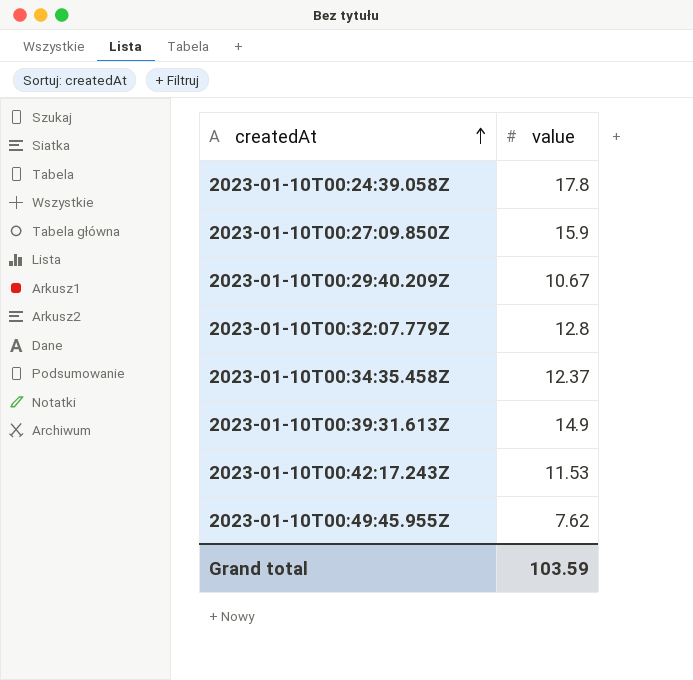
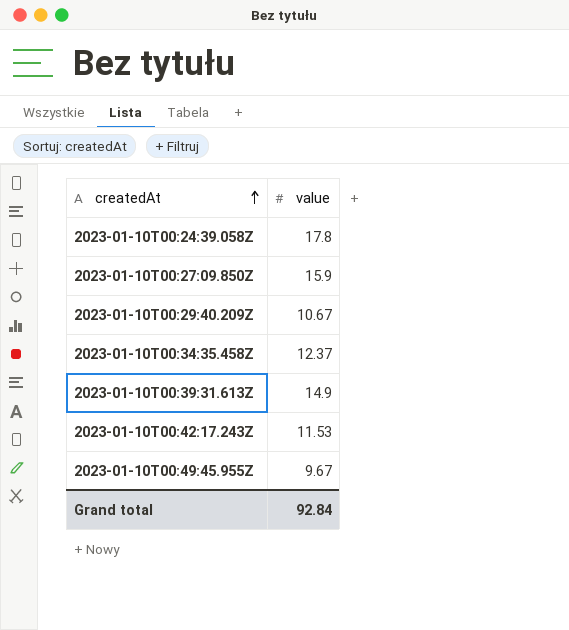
row 2023-01-10T00:32:07.779Z: 12.8 -> none
2023-01-10T00:49:45.955Z | value: 7.62 -> 9.67
Grand total | value: 103.59 -> 92.84

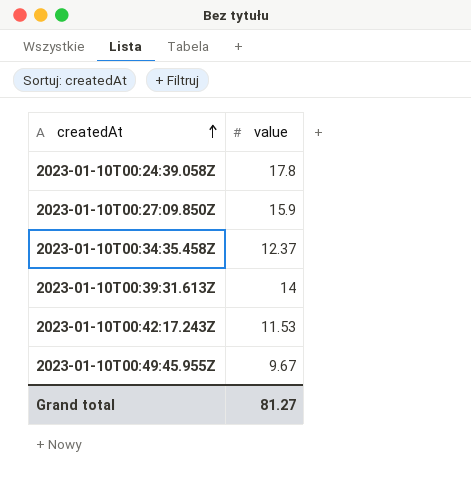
row 2023-01-10T00:29:40.209Z: 10.67 -> none
2023-01-10T00:39:31.613Z | value: 14.9 -> 14
Grand total | value: 92.84 -> 81.27

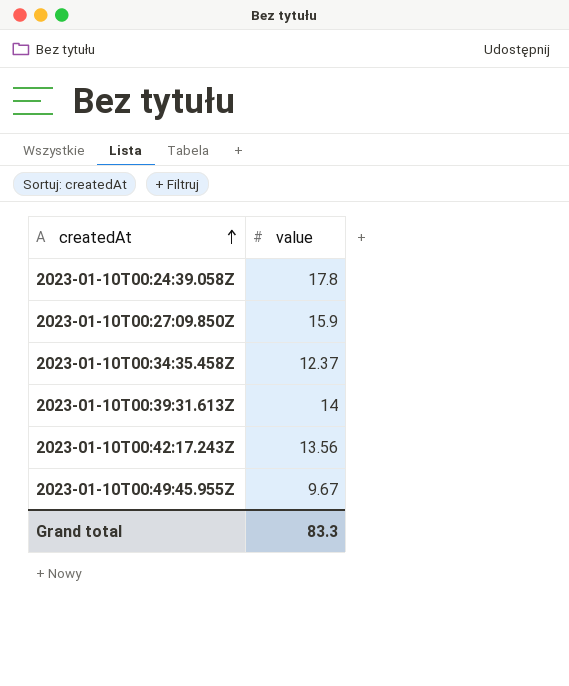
2023-01-10T00:42:17.243Z | value: 11.53 -> 13.56
Grand total | value: 81.27 -> 83.3

